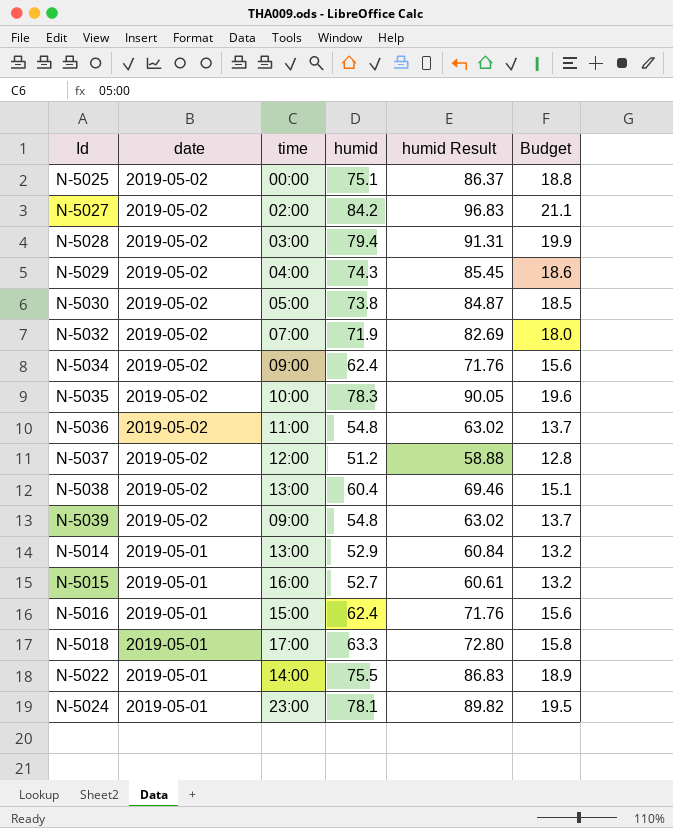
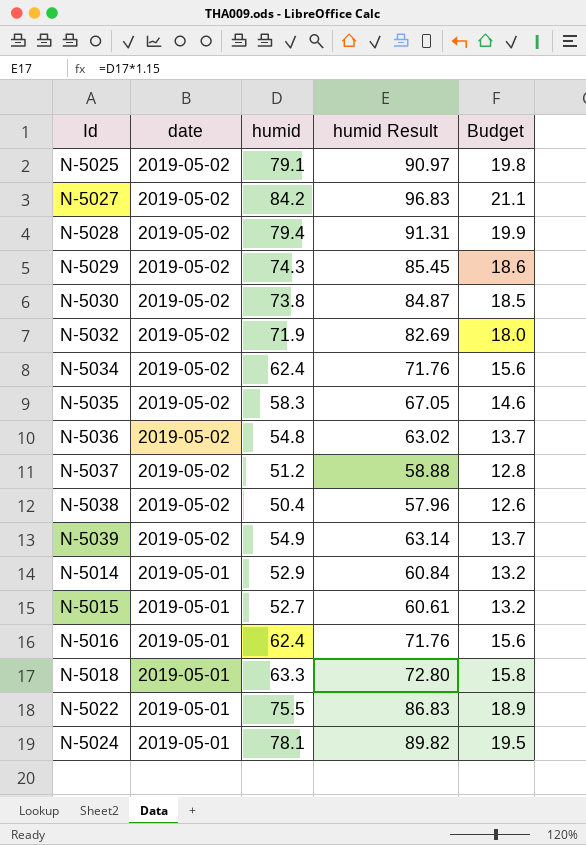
column time | position: 3 -> none
N-5025 | humid: 75.1 -> 79.1
N-5025 | humid Result: 86.37 -> 90.97
N-5025 | Budget: 18.8 -> 19.8
N-5035 | humid: 78.3 -> 58.3
N-5035 | humid Result: 90.05 -> 67.05
N-5035 | Budget: 19.6 -> 14.6
N-5038 | humid: 60.4 -> 50.4
N-5038 | humid Result: 69.46 -> 57.96
N-5038 | Budget: 15.1 -> 12.6
N-5039 | humid: 54.8 -> 54.9
N-5039 | humid Result: 63.02 -> 63.14

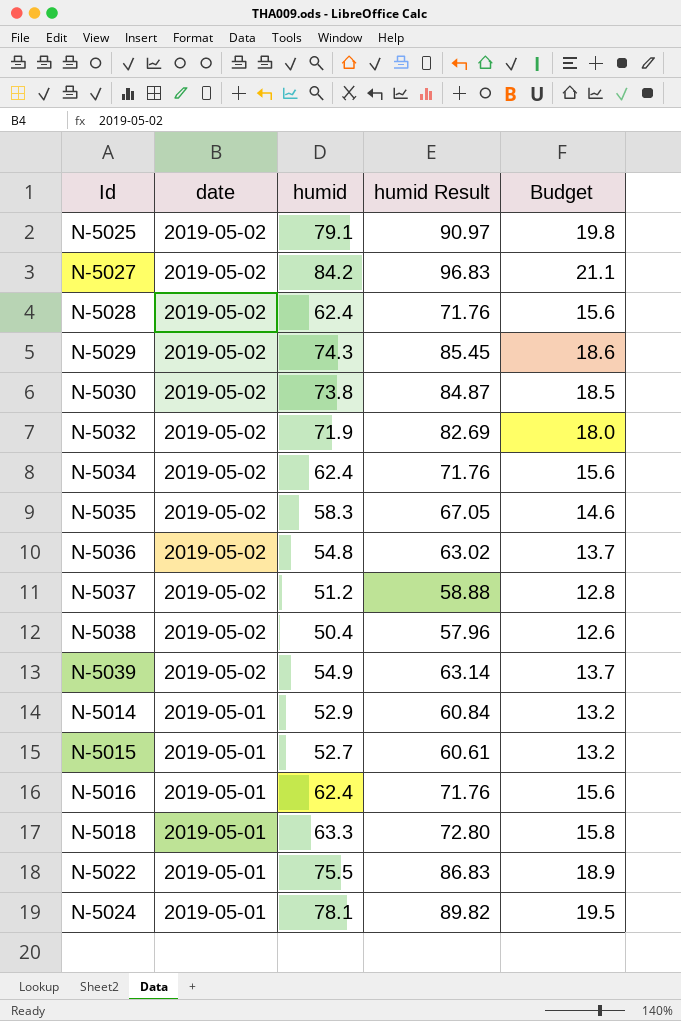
N-5028 | humid: 79.4 -> 62.4
N-5028 | humid Result: 91.31 -> 71.76
N-5028 | Budget: 19.9 -> 15.6

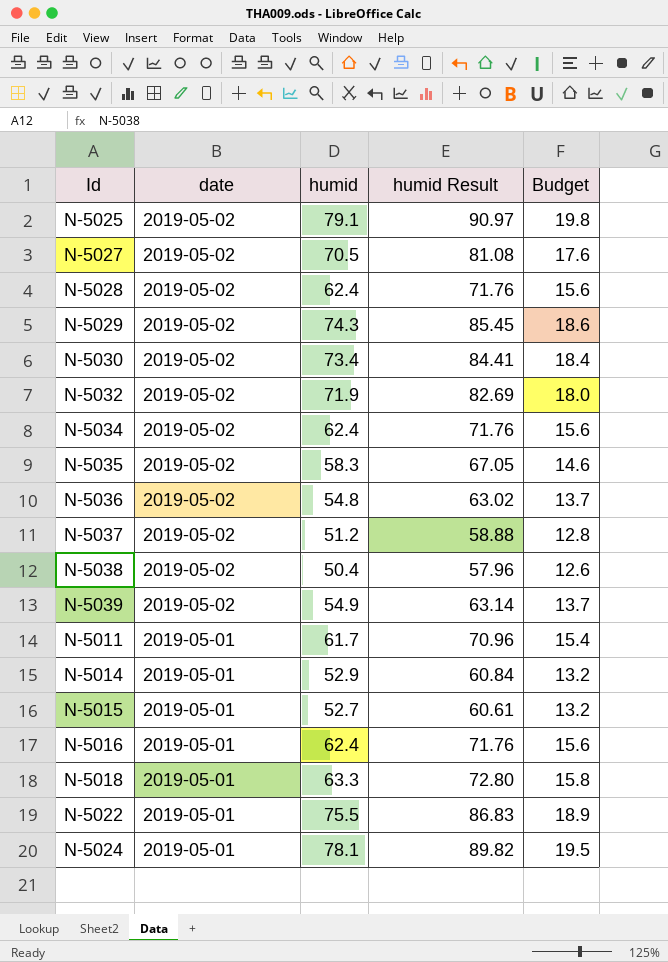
N-5027 | humid: 84.2 -> 70.5
N-5027 | humid Result: 96.83 -> 81.08
N-5027 | Budget: 21.1 -> 17.6
N-5030 | humid: 73.8 -> 73.4
N-5030 | humid Result: 84.87 -> 84.41
N-5030 | Budget: 18.5 -> 18.4
row N-5011: none -> 2019-05-01 | 61.7 | 70.96 | 15.4

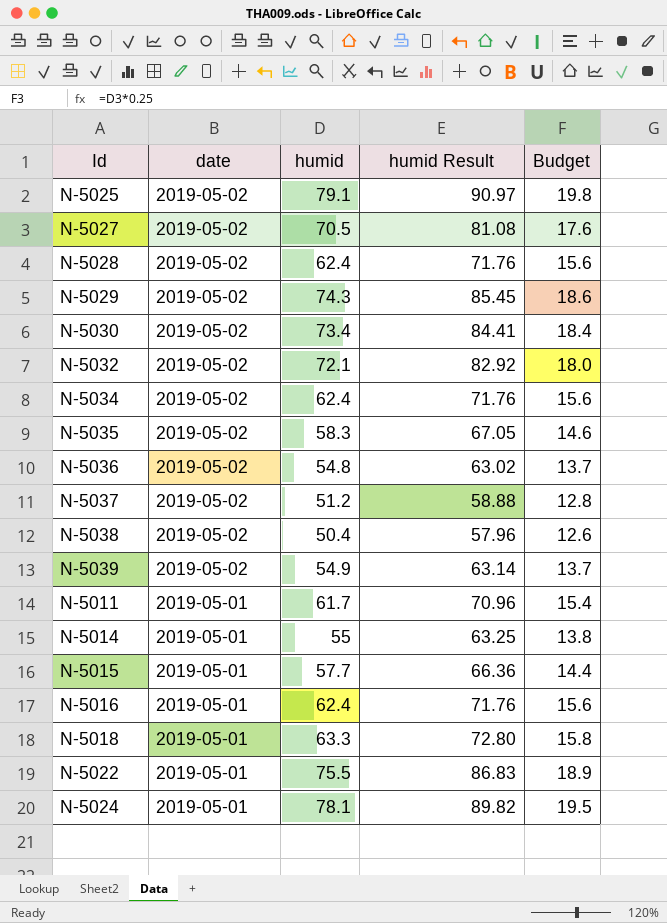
N-5032 | humid: 71.9 -> 72.1
N-5032 | humid Result: 82.69 -> 82.92
N-5014 | humid: 52.9 -> 55
N-5014 | humid Result: 60.84 -> 63.25
N-5014 | Budget: 13.2 -> 13.8
N-5015 | humid: 52.7 -> 57.7
N-5015 | humid Result: 60.61 -> 66.36
N-5015 | Budget: 13.2 -> 14.4

